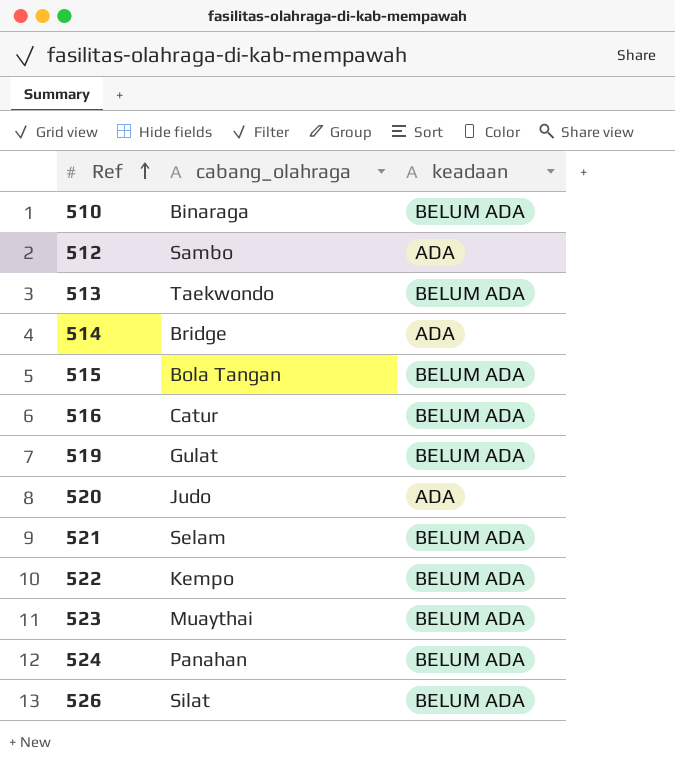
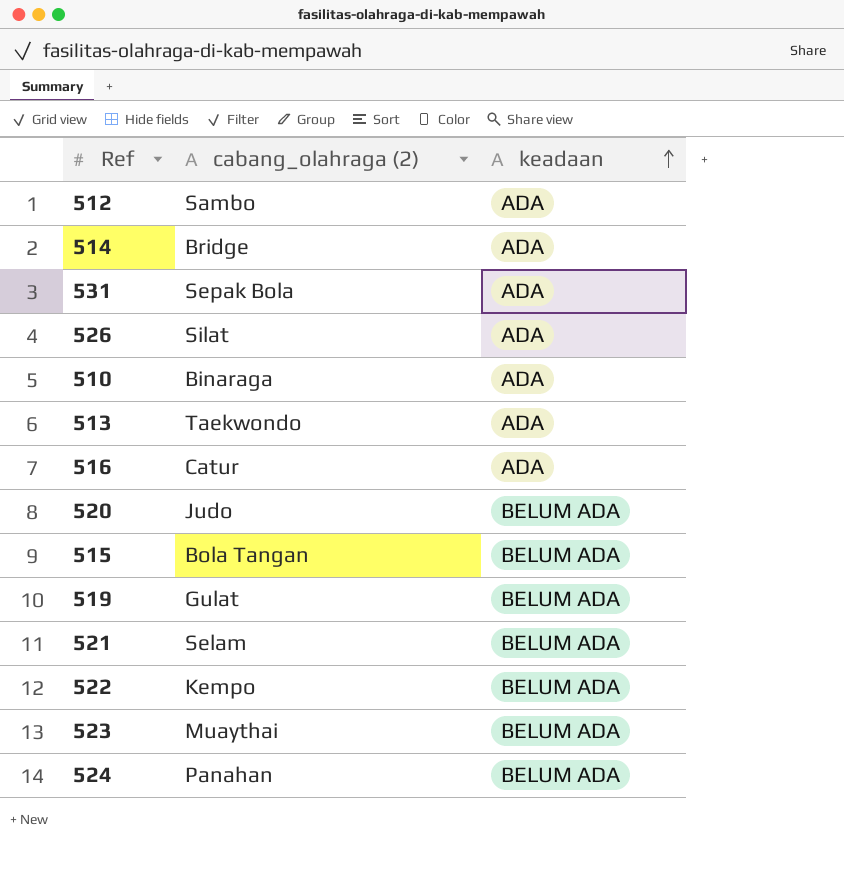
row order: Ref ascending -> keadaan ascending
column name: cabang_olahraga -> cabang_olahraga (2)
row 531: none -> Sepak Bola | ADA
526 | keadaan: BELUM ADA -> ADA
510 | keadaan: BELUM ADA -> ADA
513 | keadaan: BELUM ADA -> ADA
516 | keadaan: BELUM ADA -> ADA
520 | keadaan: ADA -> BELUM ADA

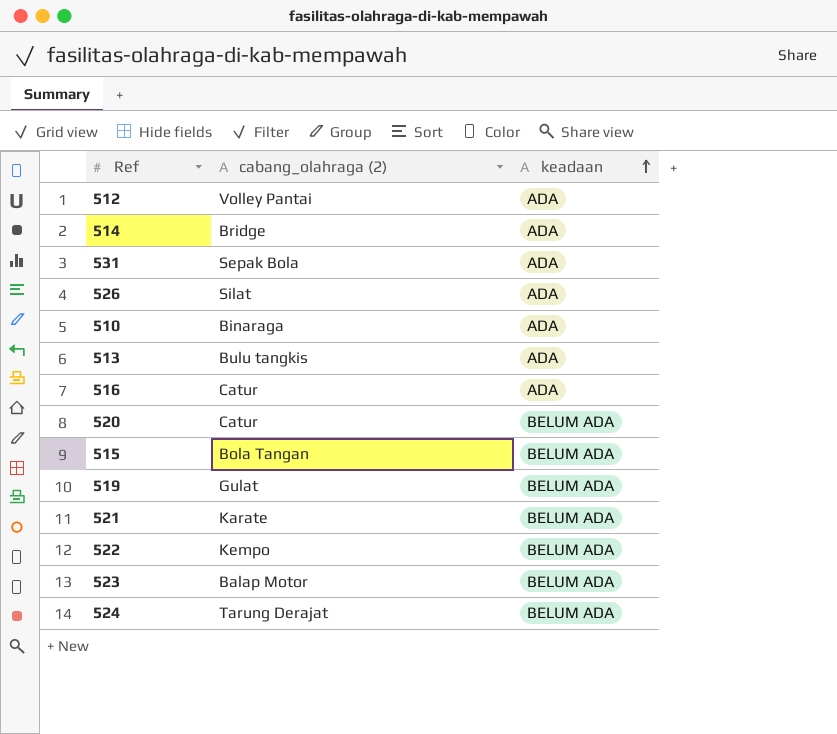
512 | cabang_olahraga (2): Sambo -> Volley Pantai
513 | cabang_olahraga (2): Taekwondo -> Bulu tangkis
520 | cabang_olahraga (2): Judo -> Catur
521 | cabang_olahraga (2): Selam -> Karate
523 | cabang_olahraga (2): Muaythai -> Balap Motor
524 | cabang_olahraga (2): Panahan -> Tarung Derajat

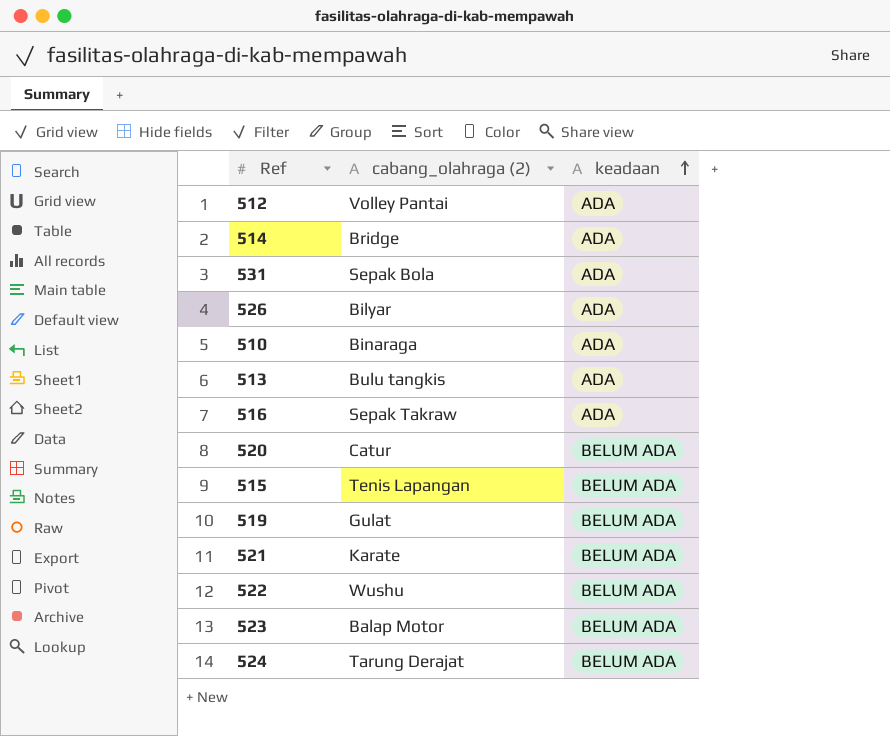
526 | cabang_olahraga (2): Silat -> Bilyar
516 | cabang_olahraga (2): Catur -> Sepak Takraw
515 | cabang_olahraga (2): Bola Tangan -> Tenis Lapangan
522 | cabang_olahraga (2): Kempo -> Wushu

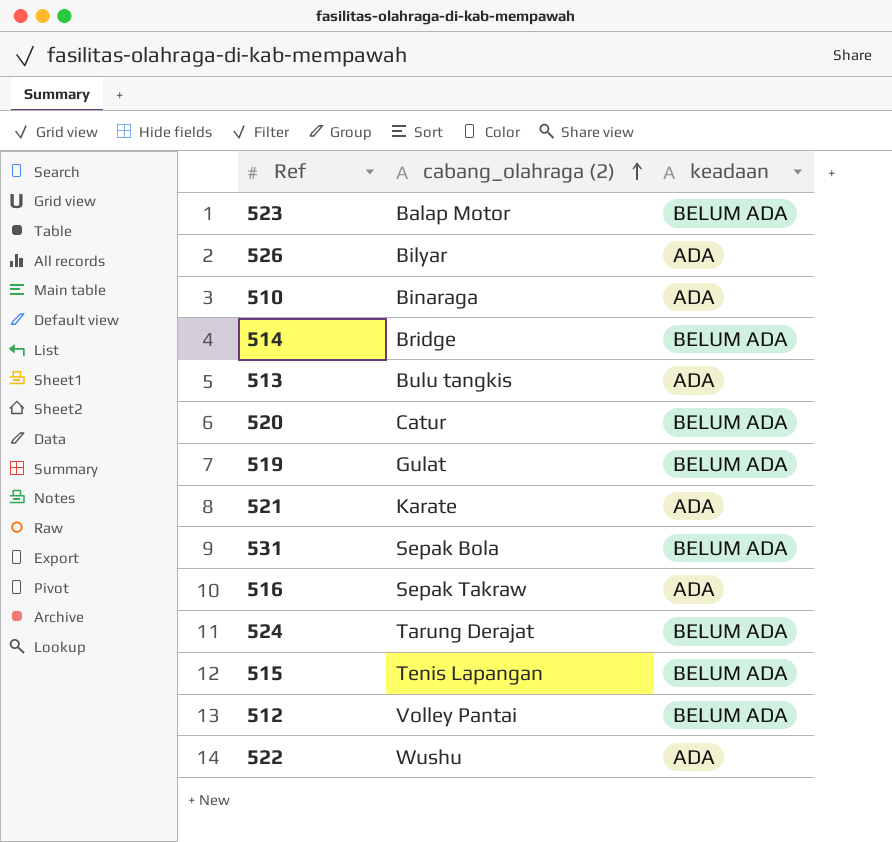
row order: keadaan ascending -> cabang_olahraga (2) ascending
514 | keadaan: ADA -> BELUM ADA
521 | keadaan: BELUM ADA -> ADA
531 | keadaan: ADA -> BELUM ADA
512 | keadaan: ADA -> BELUM ADA
522 | keadaan: BELUM ADA -> ADA

